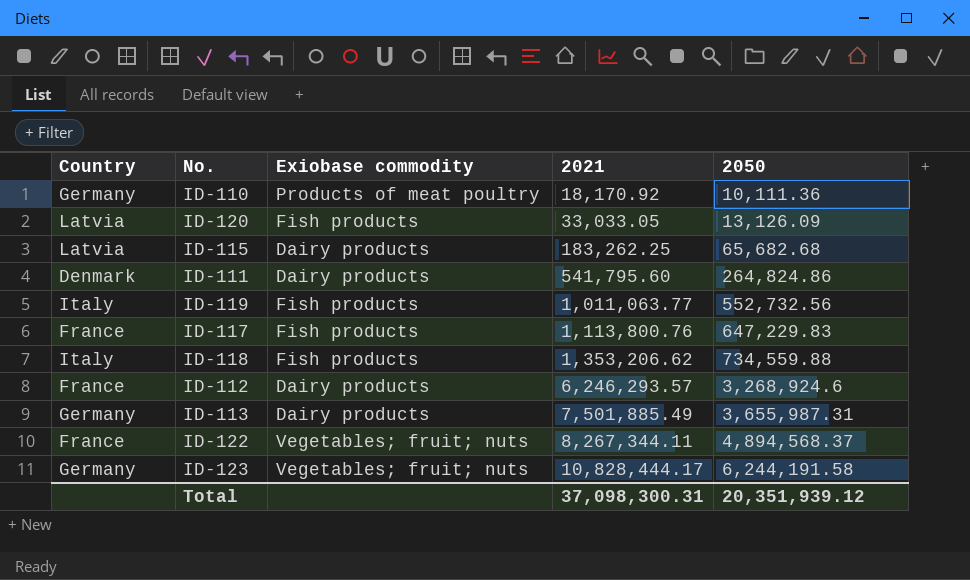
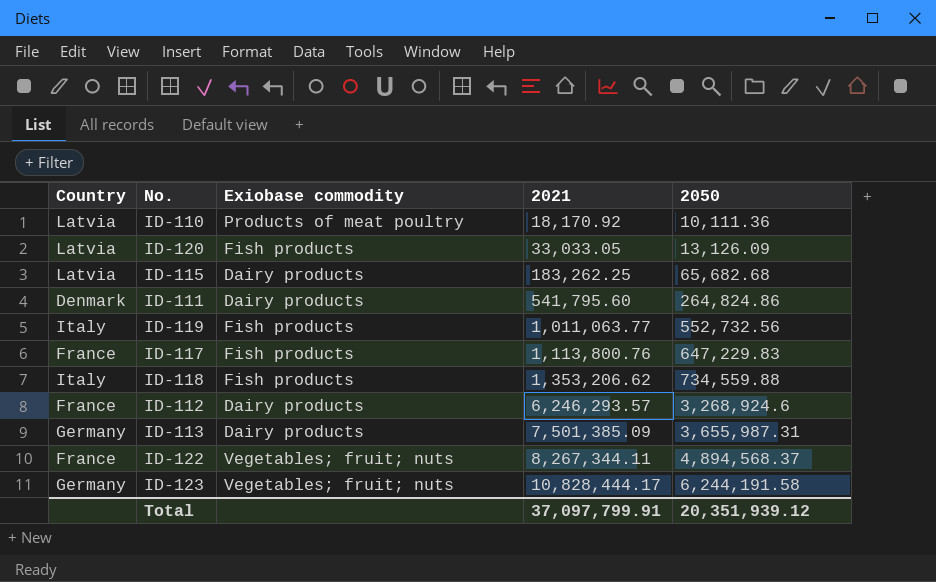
ID-110 | Country: Germany -> Latvia
ID-113 | 2021: 7,501,885.49 -> 7,501,385.09
Total | 2021: 37,098,300.31 -> 37,097,799.91

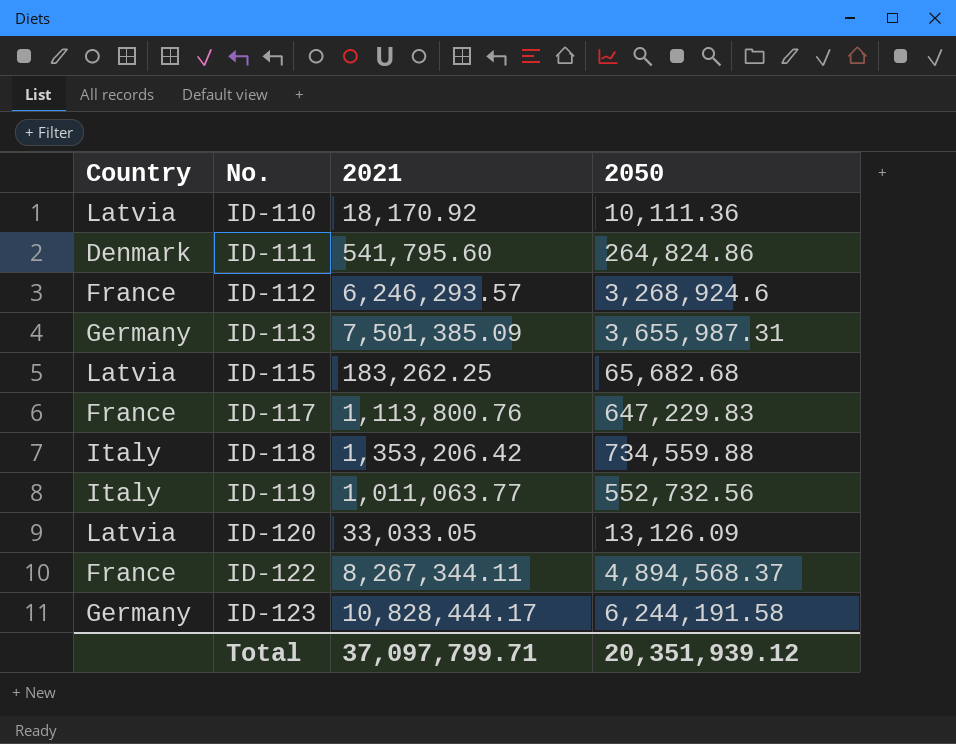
row order: 2021 ascending -> No. ascending
column Exiobase commodity | position: 3 -> none
ID-118 | 2021: 1,353,206.62 -> 1,353,206.42
Total | 2021: 37,097,799.91 -> 37,097,799.71

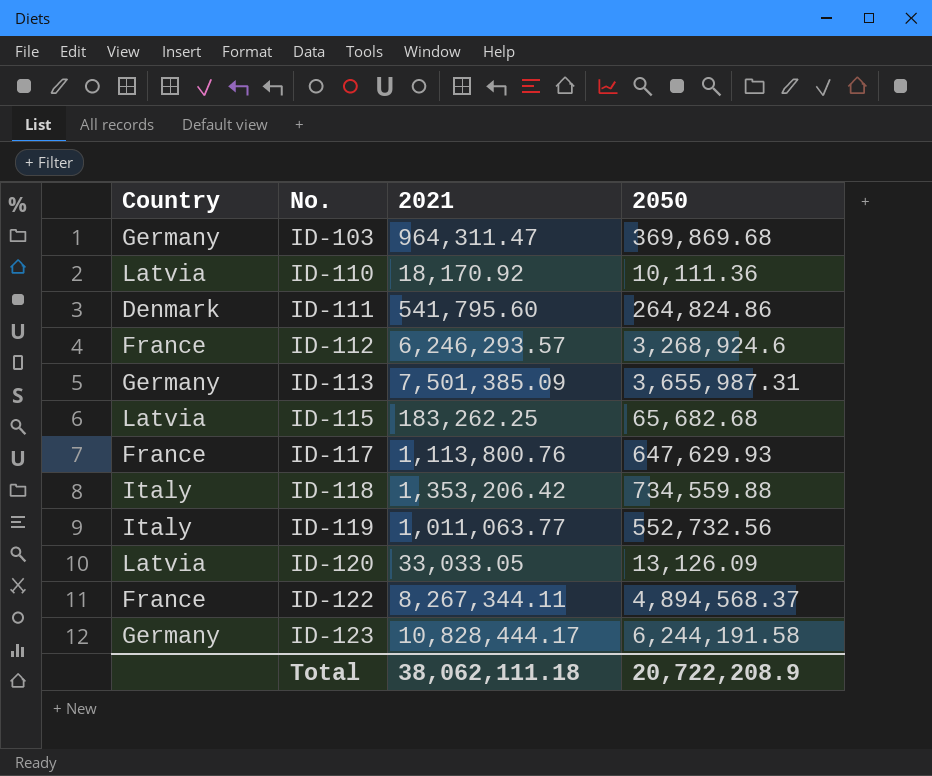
row ID-103: none -> Germany | 964,311.47 | 369,869.68
ID-117 | 2050: 647,229.83 -> 647,629.93
Total | 2021: 37,097,799.71 -> 38,062,111.18
Total | 2050: 20,351,939.12 -> 20,722,208.9

